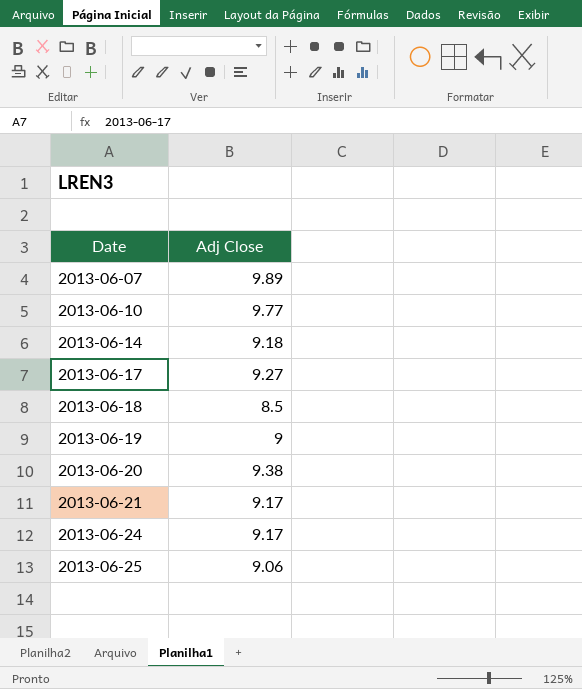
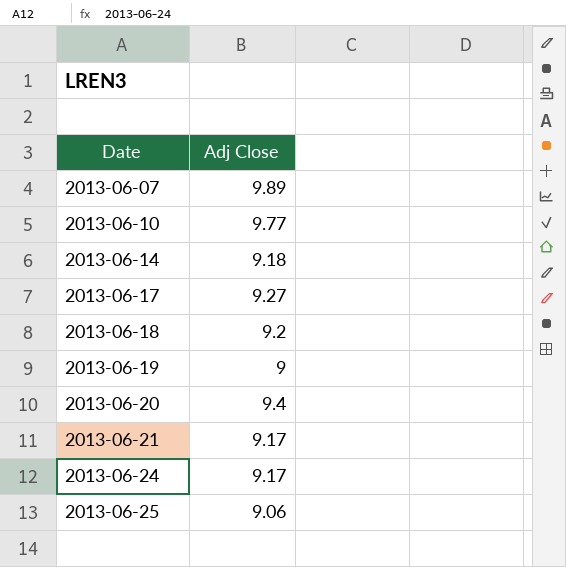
2013-06-18 | Adj Close: 8.5 -> 9.2
2013-06-20 | Adj Close: 9.38 -> 9.4

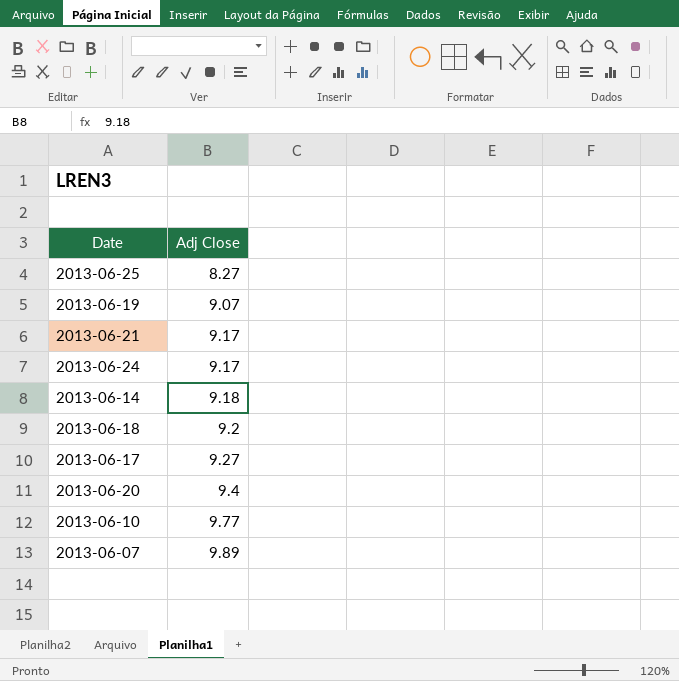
row order: Date ascending -> Adj Close ascending
2013-06-25 | Adj Close: 9.06 -> 8.27
2013-06-19 | Adj Close: 9 -> 9.07

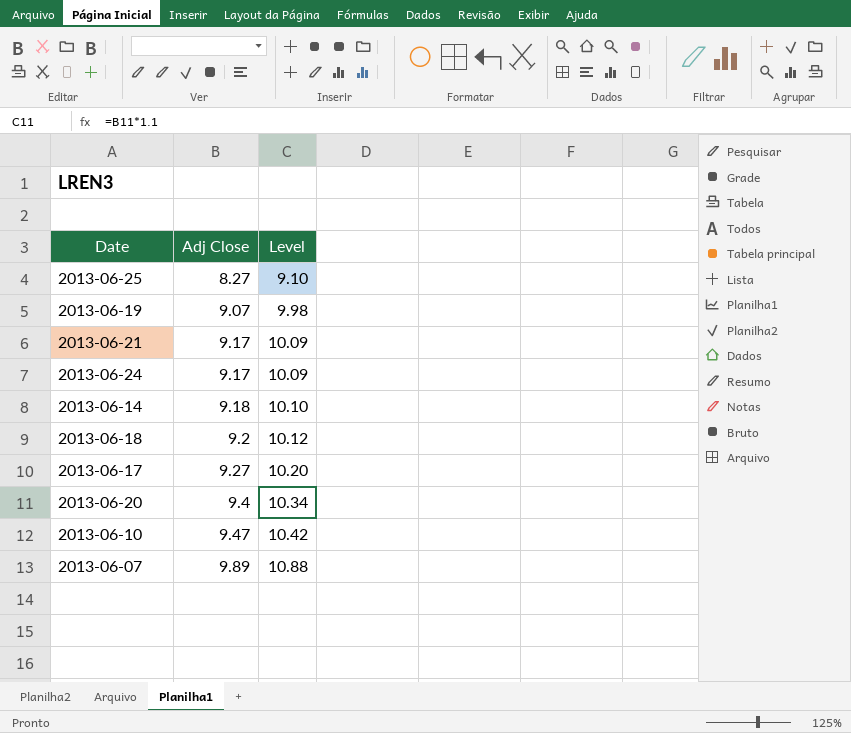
column Level | formula: none -> [Adj Close] * 1.1
2013-06-10 | Adj Close: 9.77 -> 9.47

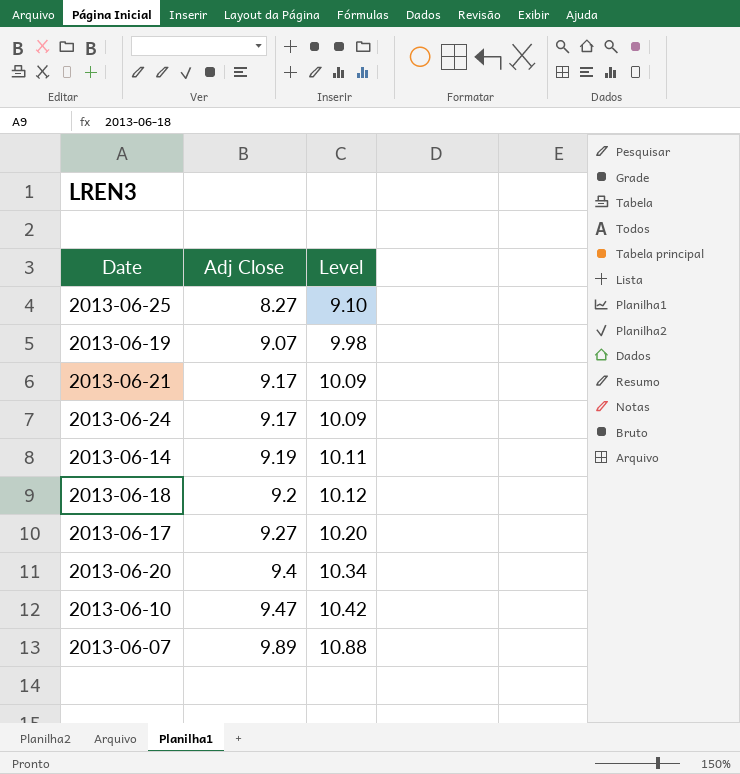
2013-06-14 | Adj Close: 9.18 -> 9.19
2013-06-14 | Level: 10.10 -> 10.11

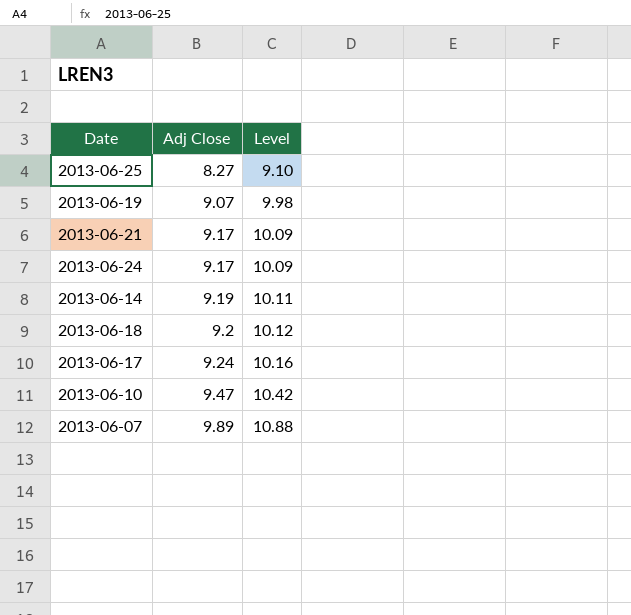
row 2013-06-20: 9.4 | 10.34 -> none
2013-06-17 | Adj Close: 9.27 -> 9.24
2013-06-17 | Level: 10.20 -> 10.16

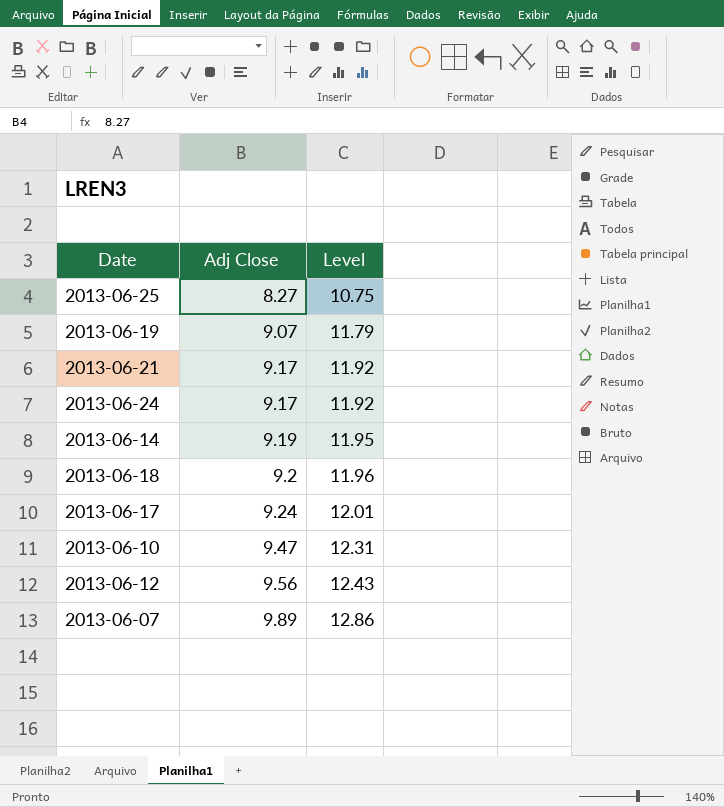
column Level | formula: [Adj Close] * 1.1 -> [Adj Close] * 1.3
row 2013-06-12: none -> 9.56 | 12.43

